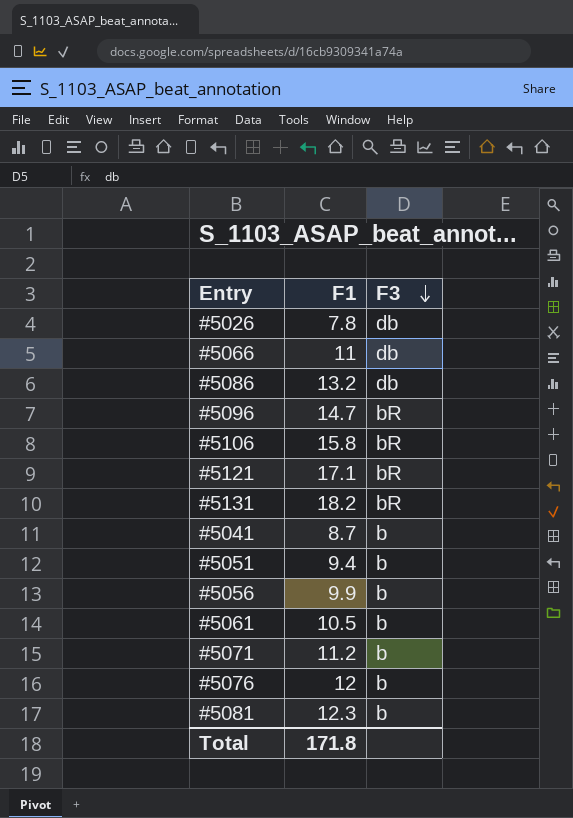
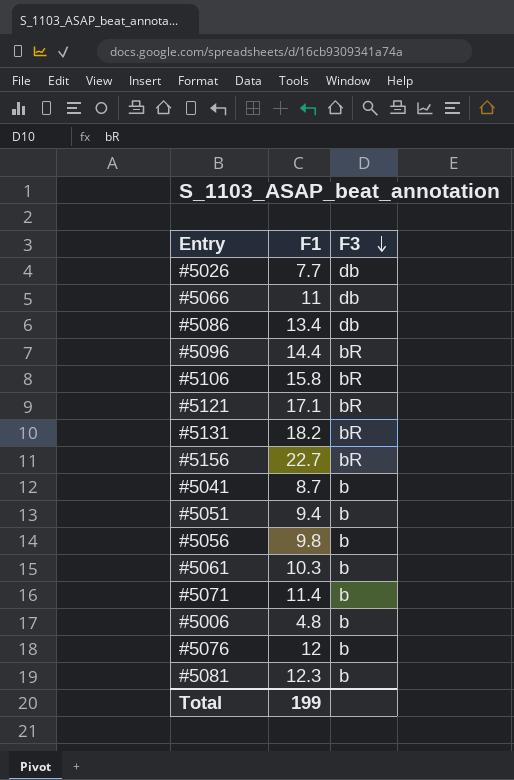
#5026 | F1: 7.8 -> 7.7
#5086 | F1: 13.2 -> 13.4
#5096 | F1: 14.7 -> 14.4
row #5156: none -> 22.7 | bR
#5056 | F1: 9.9 -> 9.8
#5061 | F1: 10.5 -> 10.3
#5071 | F1: 11.2 -> 11.4
row #5006: none -> 4.8 | b
Total | F1: 171.8 -> 199

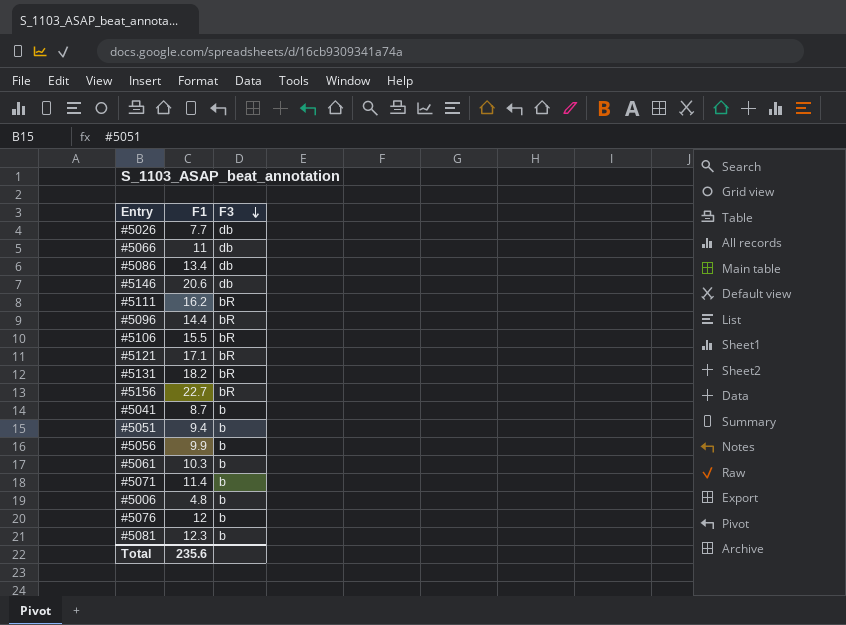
row #5146: none -> 20.6 | db
row #5111: none -> 16.2 | bR
#5106 | F1: 15.8 -> 15.5
#5056 | F1: 9.8 -> 9.9
Total | F1: 199 -> 235.6

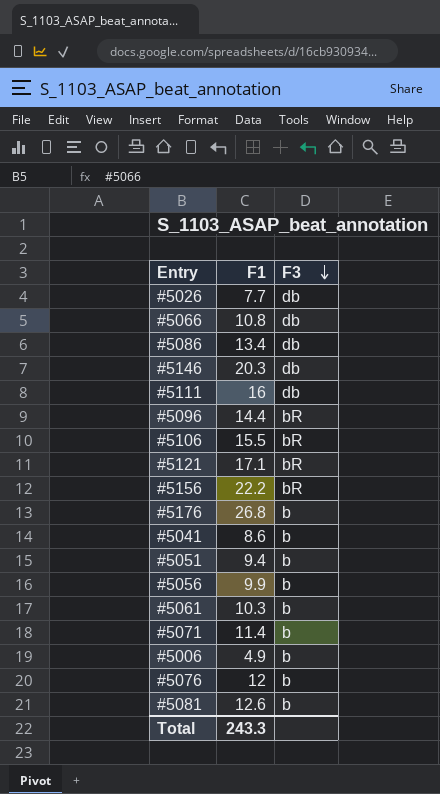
row #5131: 18.2 | bR -> none
#5066 | F1: 11 -> 10.8
#5146 | F1: 20.6 -> 20.3
#5111 | F1: 16.2 -> 16
#5111 | F3: bR -> db
#5156 | F1: 22.7 -> 22.2
row #5176: none -> 26.8 | b
#5041 | F1: 8.7 -> 8.6
#5006 | F1: 4.8 -> 4.9
#5081 | F1: 12.3 -> 12.6
Total | F1: 235.6 -> 243.3

